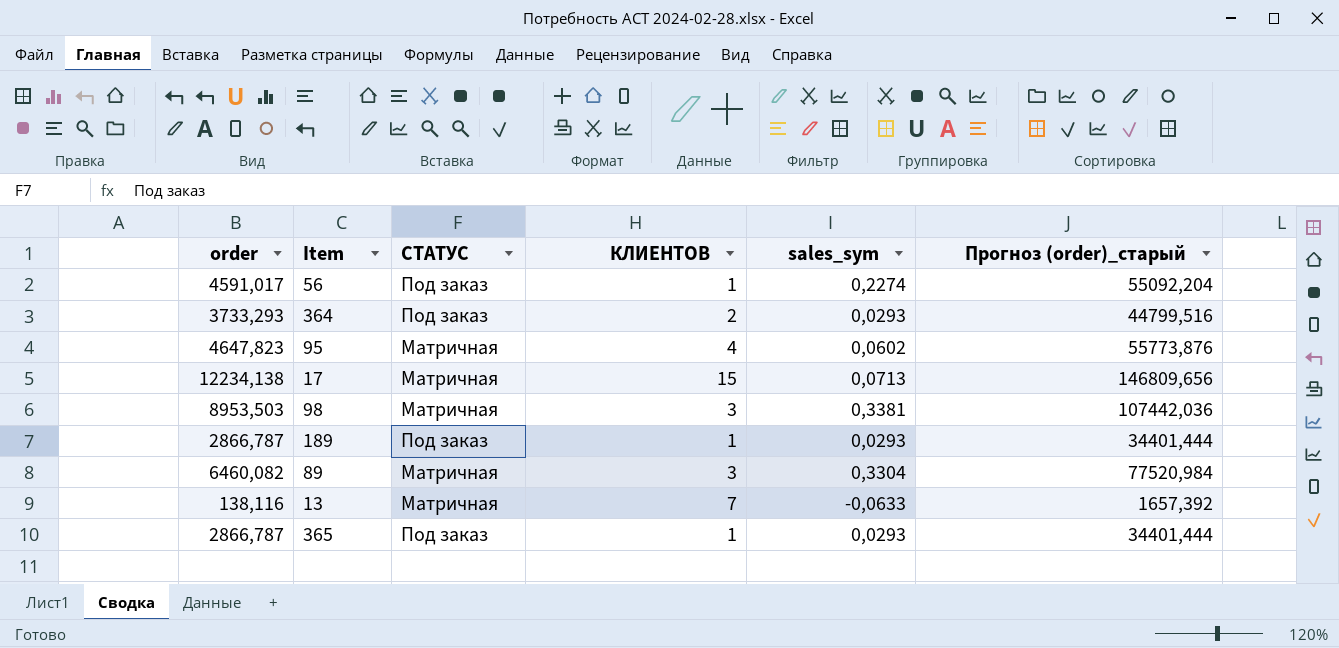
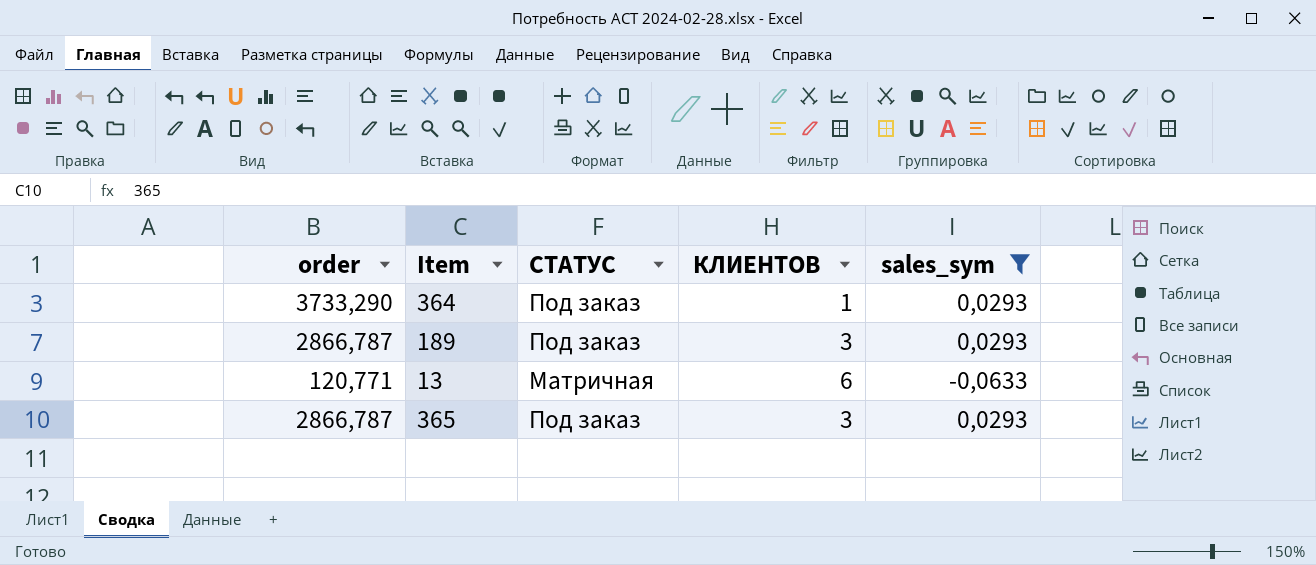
filter: none -> sales_sym <= 0,0293
column Прогноз (order)_старый | formula: [order] * 12 -> none
364 | order: 3733,293 -> 3733,290
364 | КЛИЕНТОВ: 2 -> 1
189 | КЛИЕНТОВ: 1 -> 3
13 | order: 138,116 -> 120,771
13 | КЛИЕНТОВ: 7 -> 6
365 | КЛИЕНТОВ: 1 -> 3

